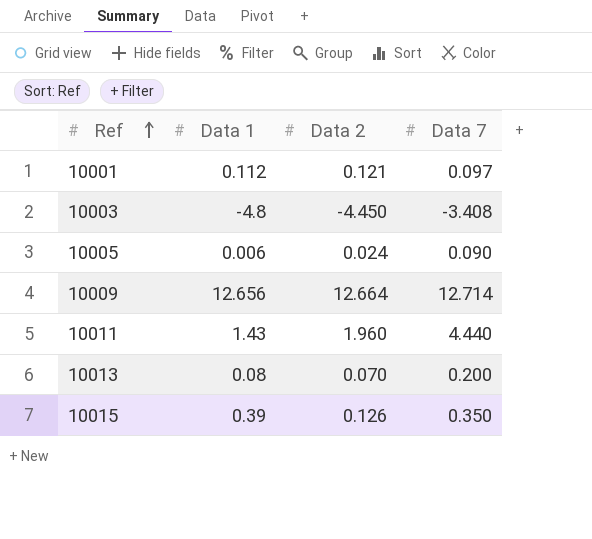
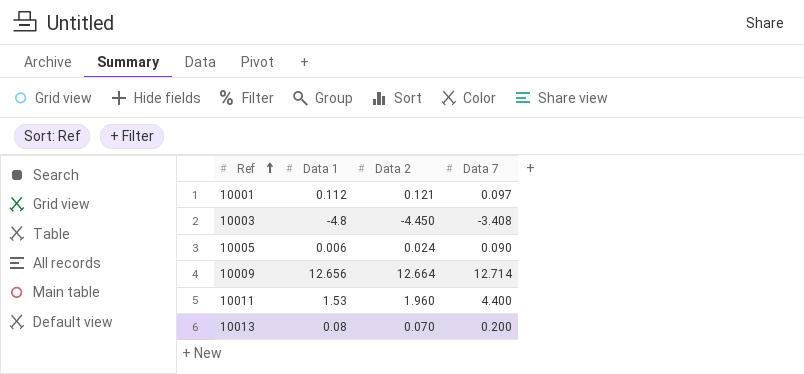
row 10015: 0.39 | 0.126 | 0.350 -> none
10011 | Data 1: 1.43 -> 1.53
10011 | Data 7: 4.440 -> 4.400

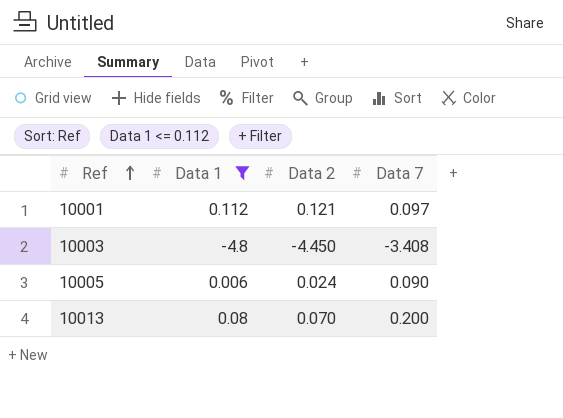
filter: none -> Data 1 <= 0.112

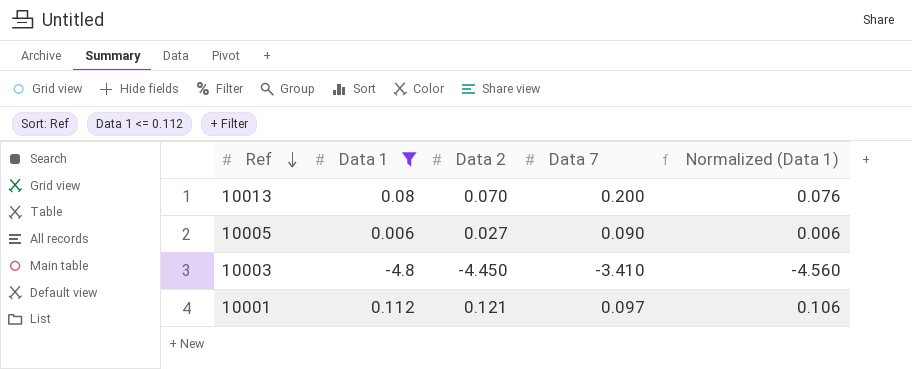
row order: Ref ascending -> Ref descending
column Normalized (Data 1) | formula: none -> [Data 1] * 0.95
10005 | Data 2: 0.024 -> 0.027
10003 | Data 7: -3.408 -> -3.410

